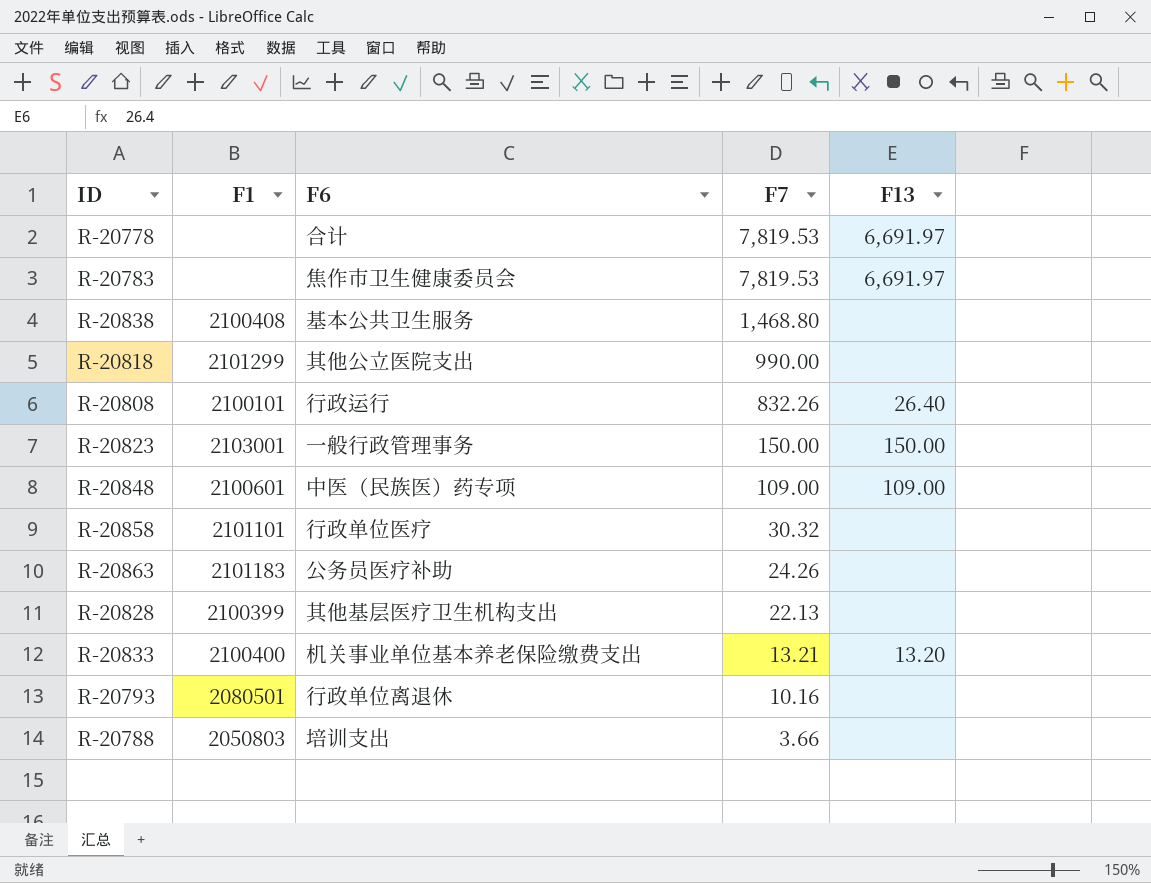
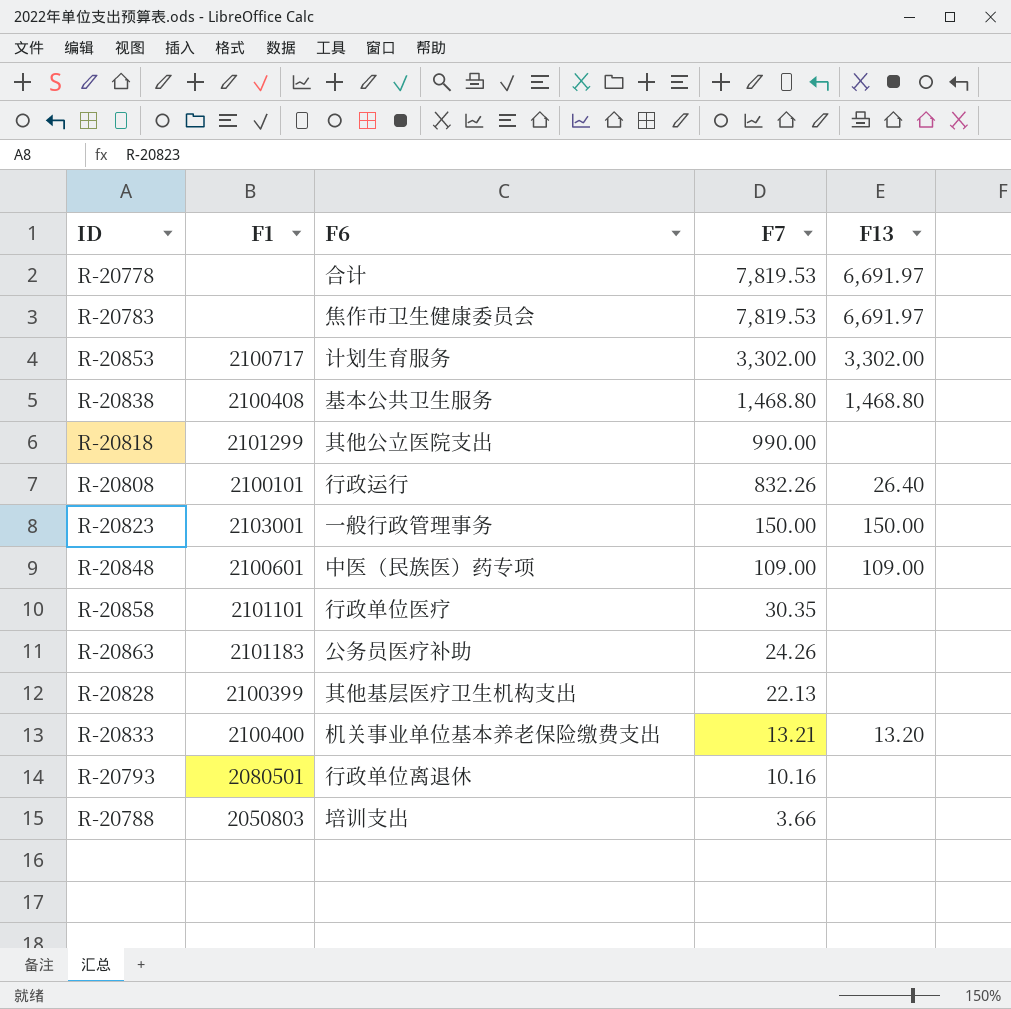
row R-20853: none -> 2100717 | 计划生育服务 | 3,302.00 | 3,302.00
R-20838 | F13: none -> 1,468.80
R-20858 | F7: 30.32 -> 30.35

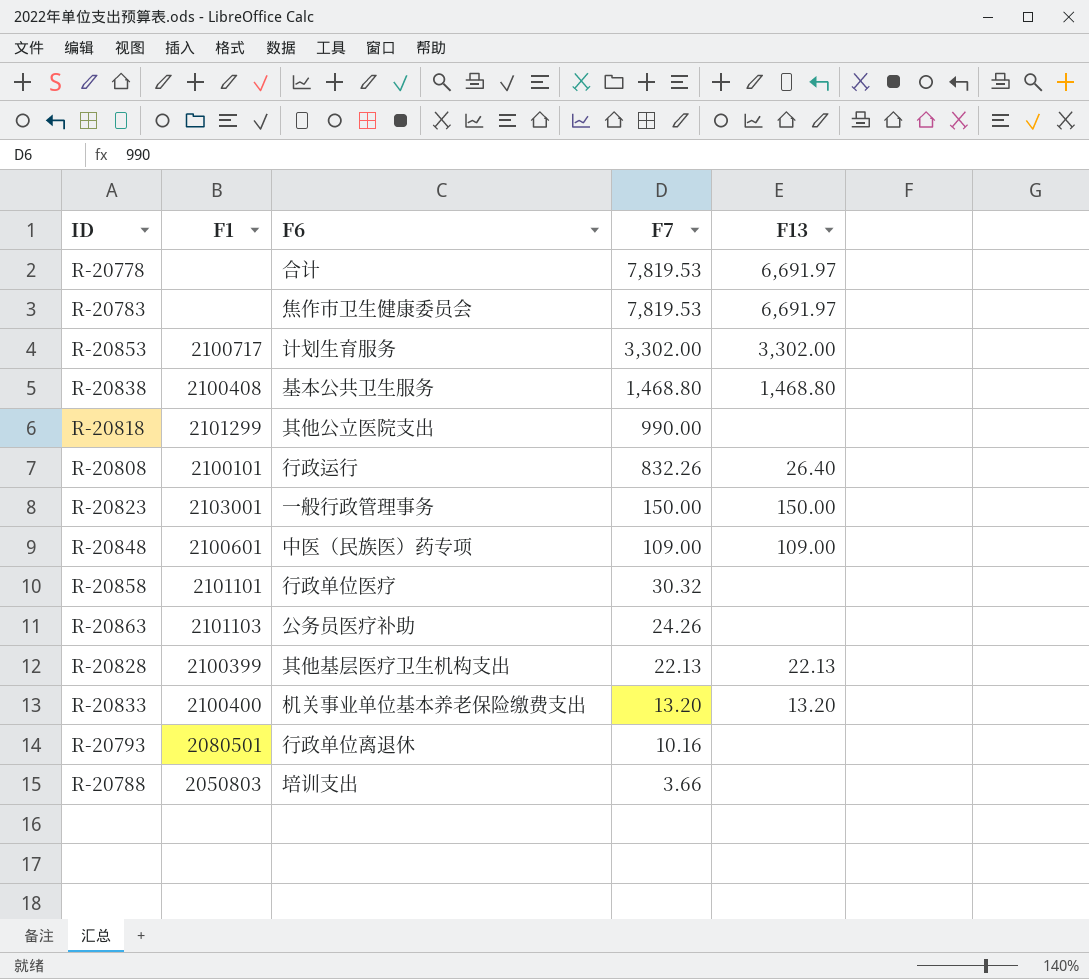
R-20858 | F7: 30.35 -> 30.32
R-20863 | F1: 2101183 -> 2101103
R-20828 | F13: none -> 22.13
R-20833 | F7: 13.21 -> 13.20

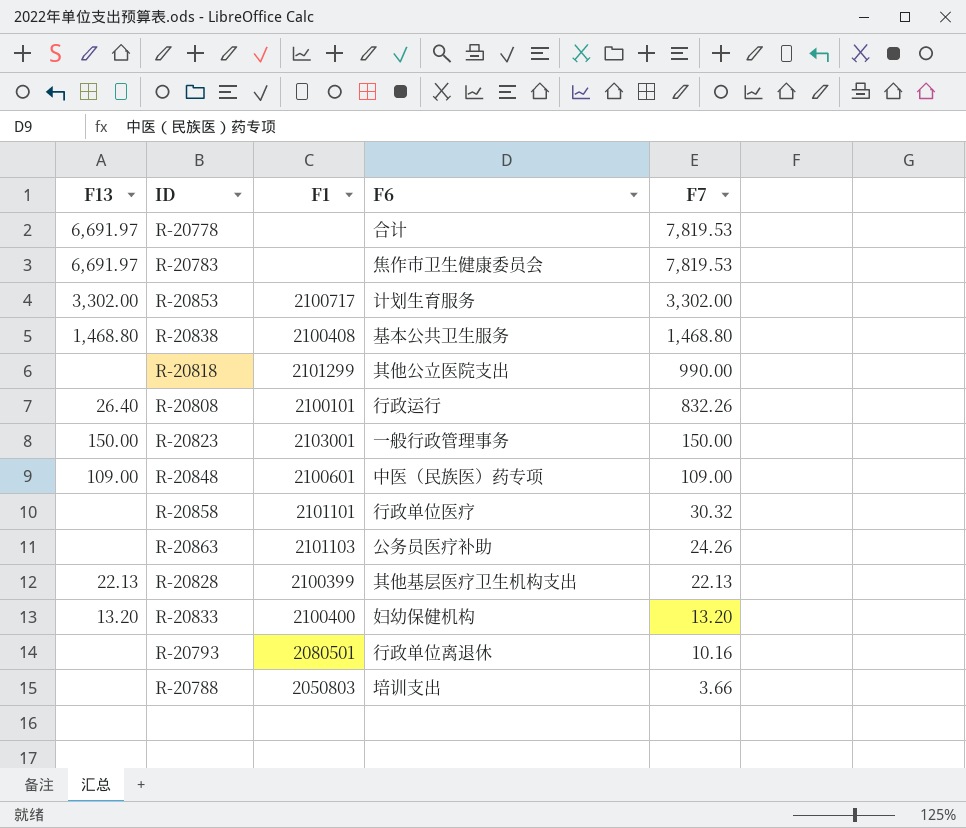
column F13 | position: 5 -> 1
R-20833 | F6: 机关事业单位基本养老保险缴费支出 -> 妇幼保健机构

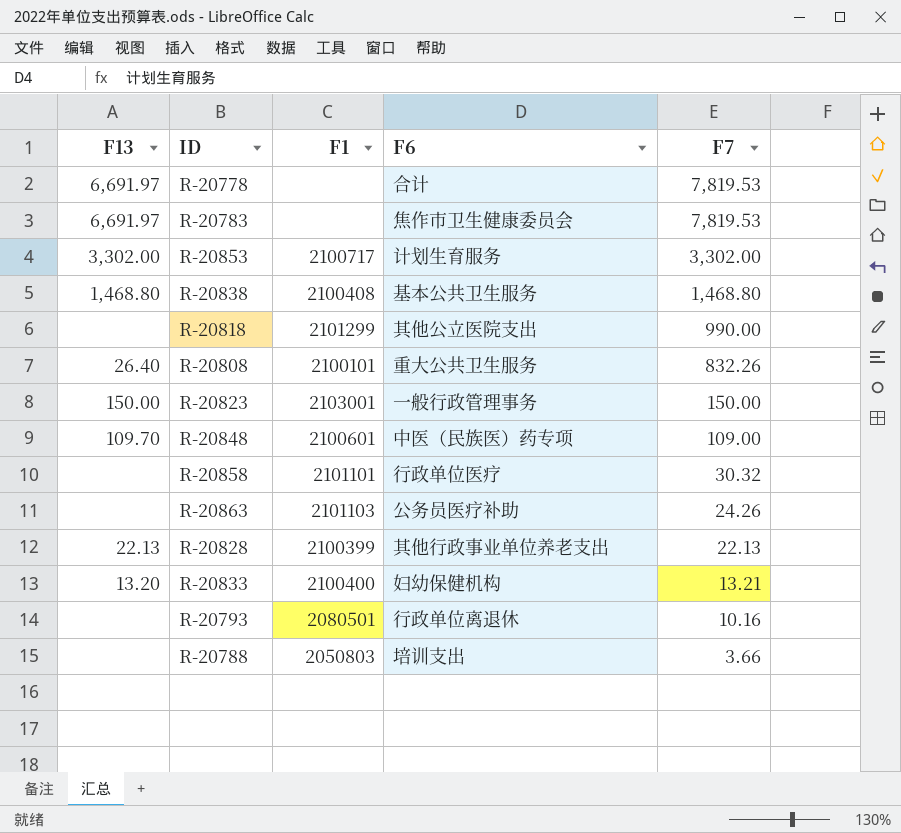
R-20808 | F6: 行政运行 -> 重大公共卫生服务
R-20848 | F13: 109.00 -> 109.70
R-20828 | F6: 其他基层医疗卫生机构支出 -> 其他行政事业单位养老支出
R-20833 | F7: 13.20 -> 13.21

